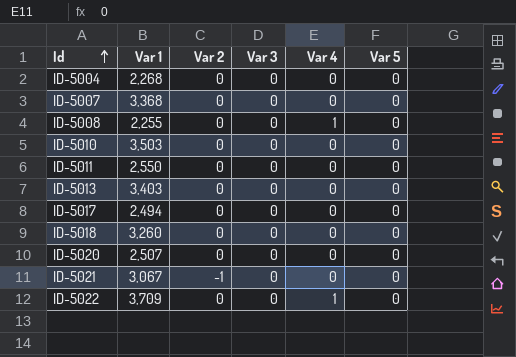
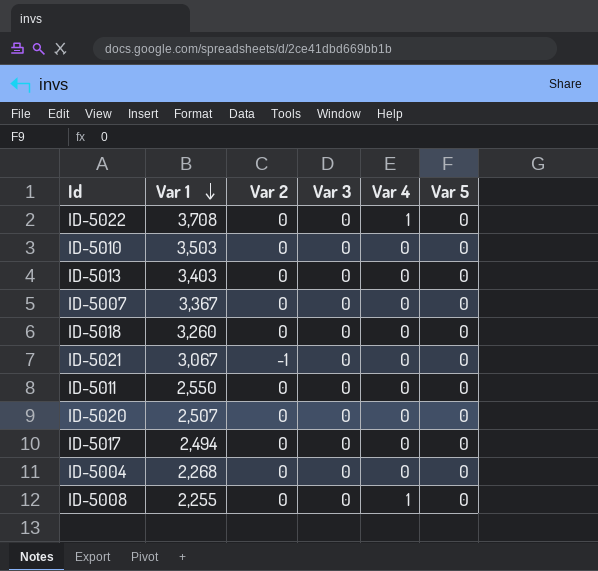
row order: Id ascending -> Var 1 descending
ID-5022 | Var 1: 3,709 -> 3,708
ID-5007 | Var 1: 3,368 -> 3,367

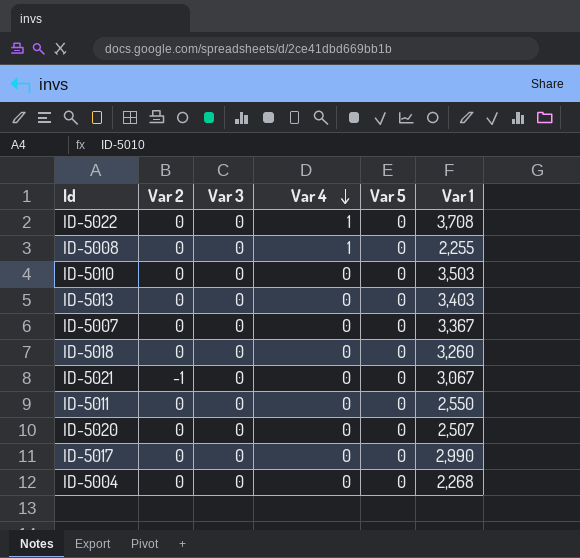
row order: Var 1 descending -> Var 4 descending
column Var 1 | position: 2 -> 6
ID-5017 | Var 1: 2,494 -> 2,990

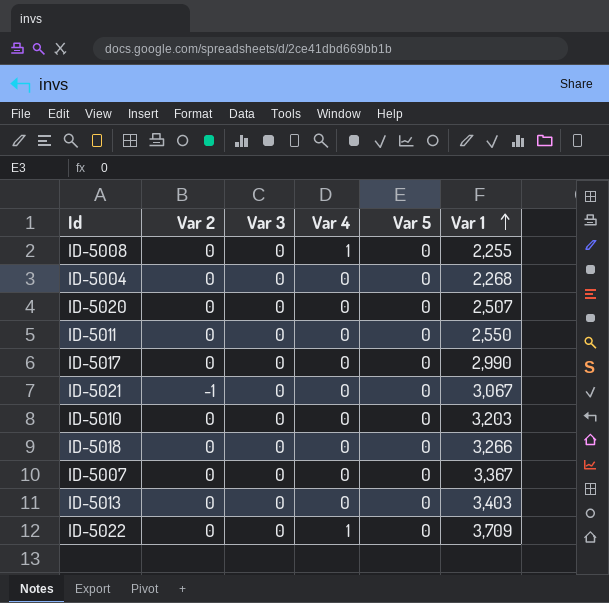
row order: Var 4 descending -> Var 1 ascending
ID-5010 | Var 1: 3,503 -> 3,203
ID-5018 | Var 1: 3,260 -> 3,266
ID-5022 | Var 1: 3,708 -> 3,709

